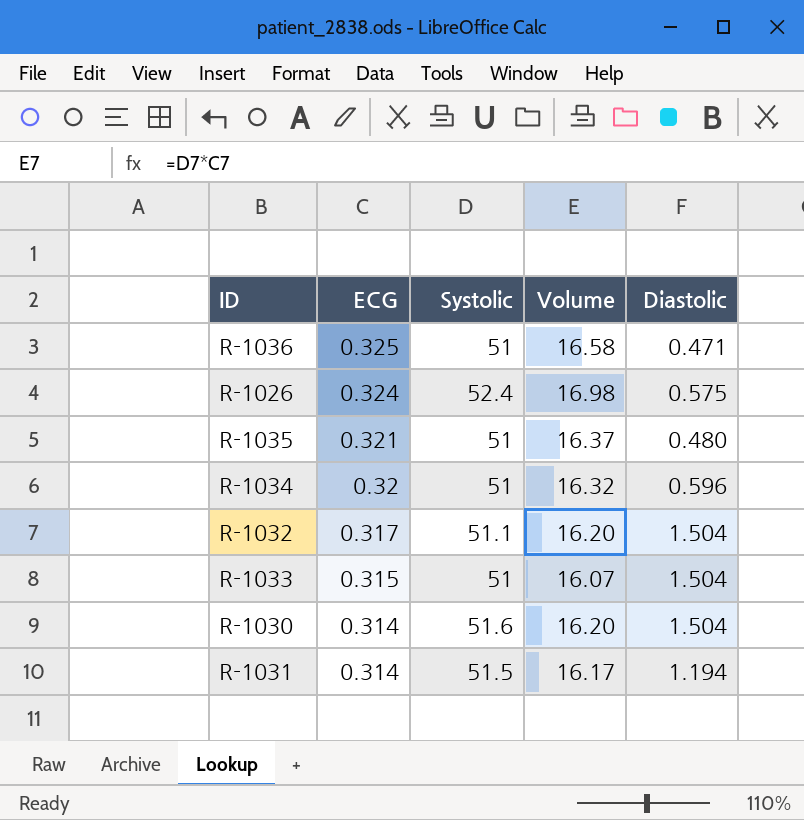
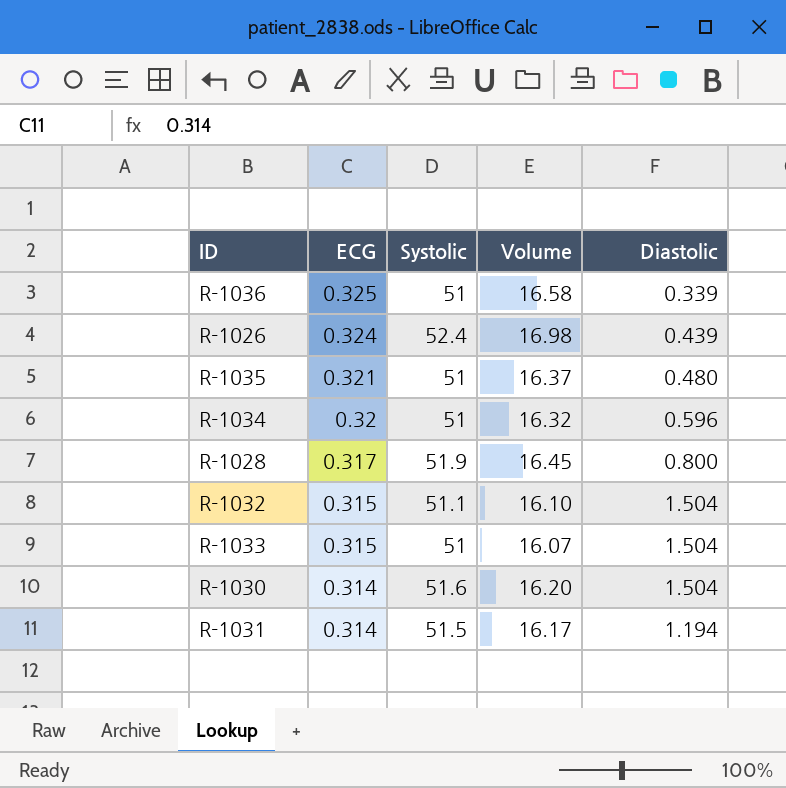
R-1036 | Diastolic: 0.471 -> 0.339
R-1026 | Diastolic: 0.575 -> 0.439
row R-1028: none -> 0.317 | 51.9 | 16.45 | 0.800
R-1032 | ECG: 0.317 -> 0.315
R-1032 | Volume: 16.20 -> 16.10

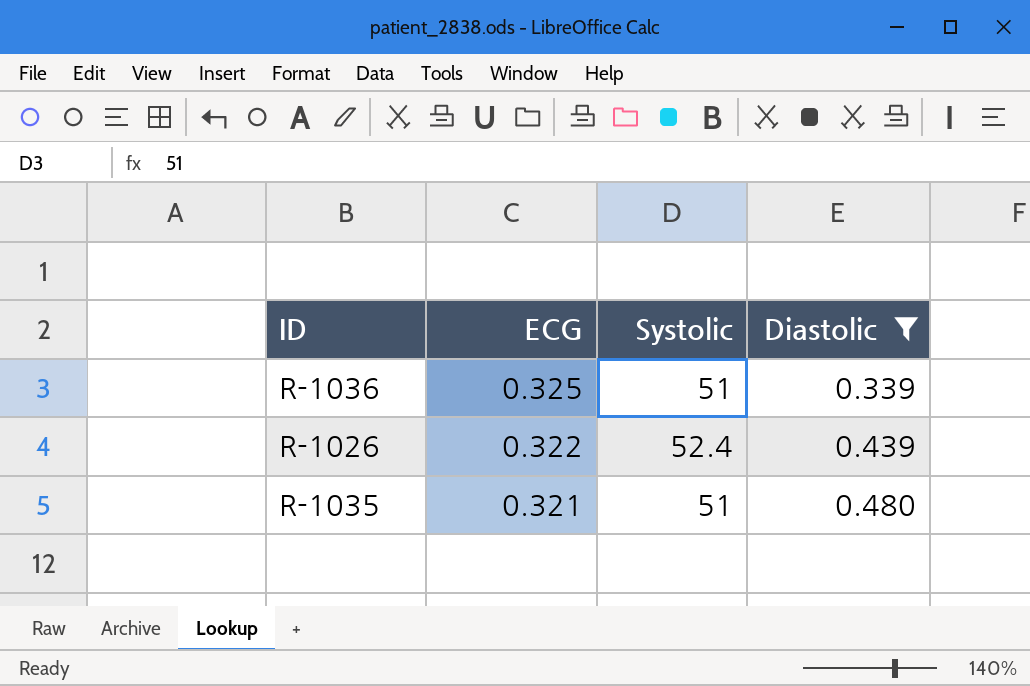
filter: none -> Diastolic <= 0.480
column Volume | formula: [ECG] * [Systolic] -> none
R-1026 | ECG: 0.324 -> 0.322

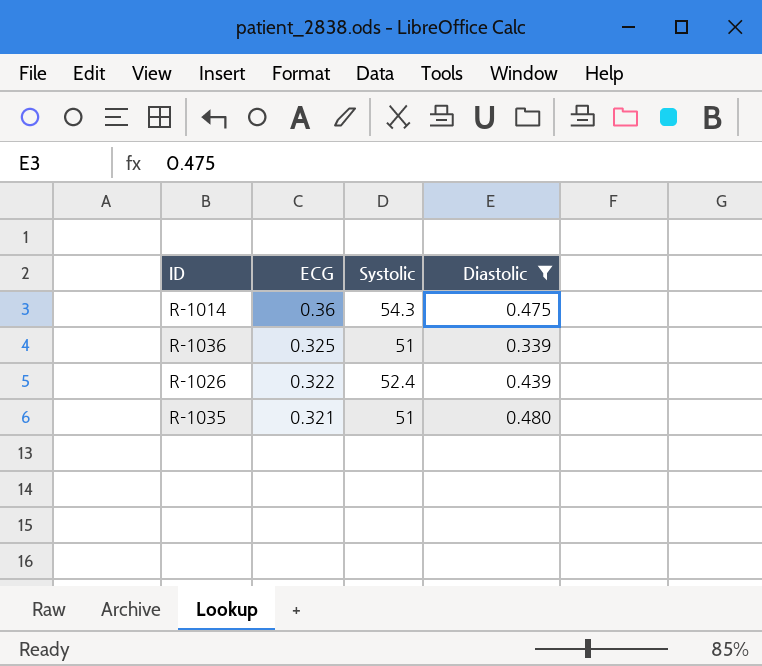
row R-1014: none -> 0.36 | 54.3 | 0.475

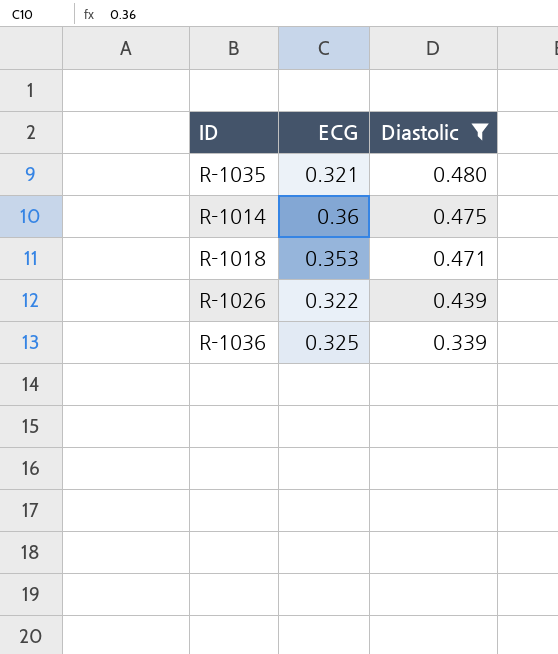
row order: ECG descending -> Diastolic descending
column Systolic | position: 3 -> none
row R-1018: none -> 0.353 | 0.471

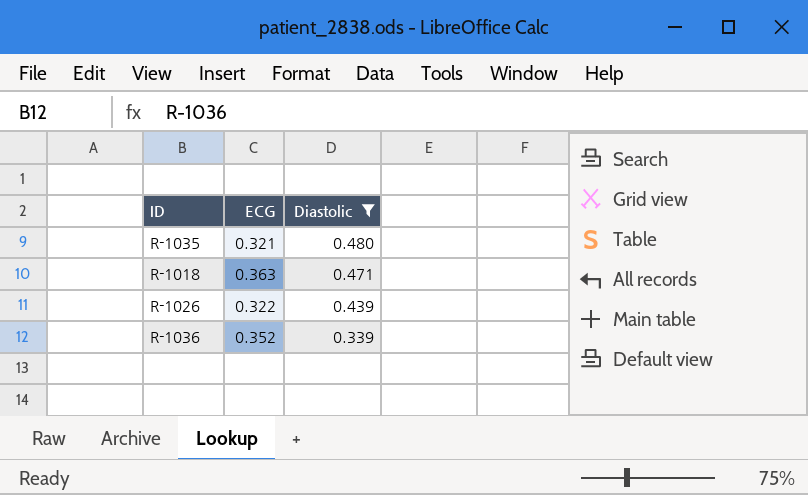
row R-1014: 0.36 | 0.475 -> none
R-1018 | ECG: 0.353 -> 0.363
R-1036 | ECG: 0.325 -> 0.352

